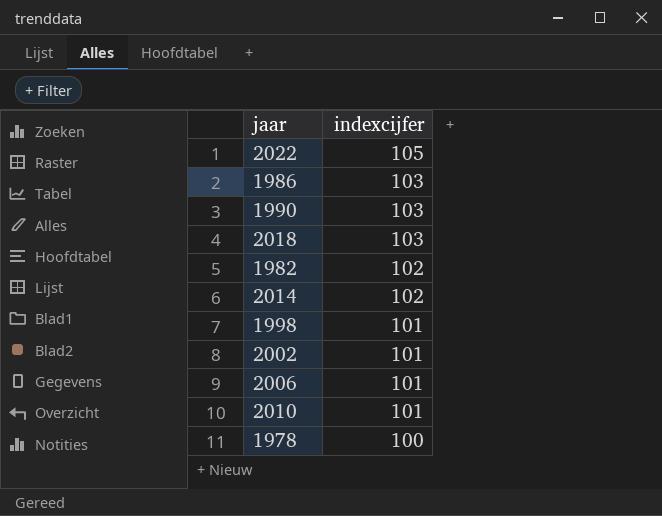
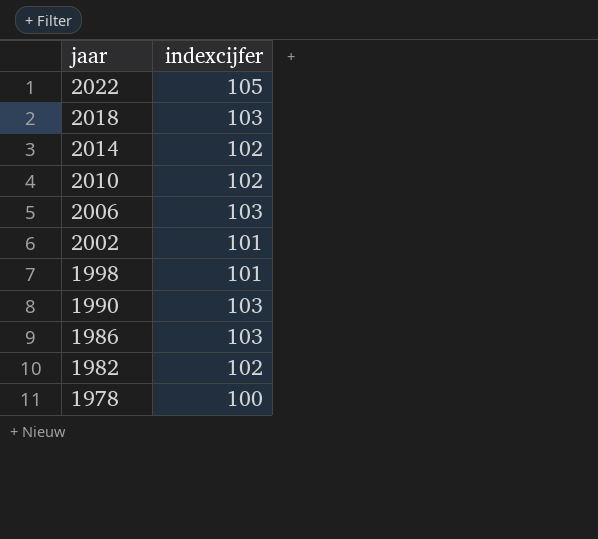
row order: indexcijfer descending -> jaar descending
2010 | indexcijfer: 101 -> 102
2006 | indexcijfer: 101 -> 103

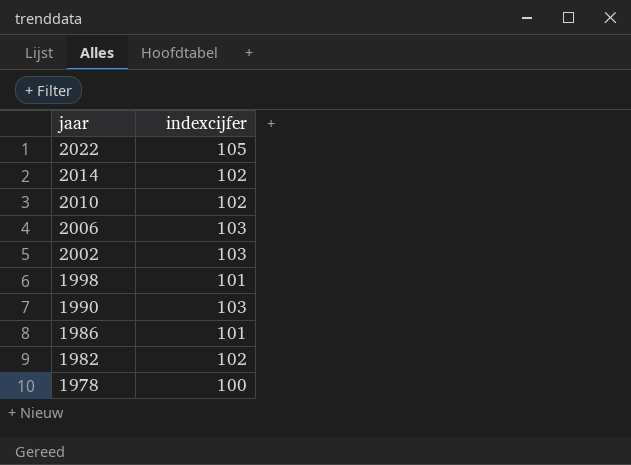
row 2018: 103 -> none
2002 | indexcijfer: 101 -> 103
1986 | indexcijfer: 103 -> 101

